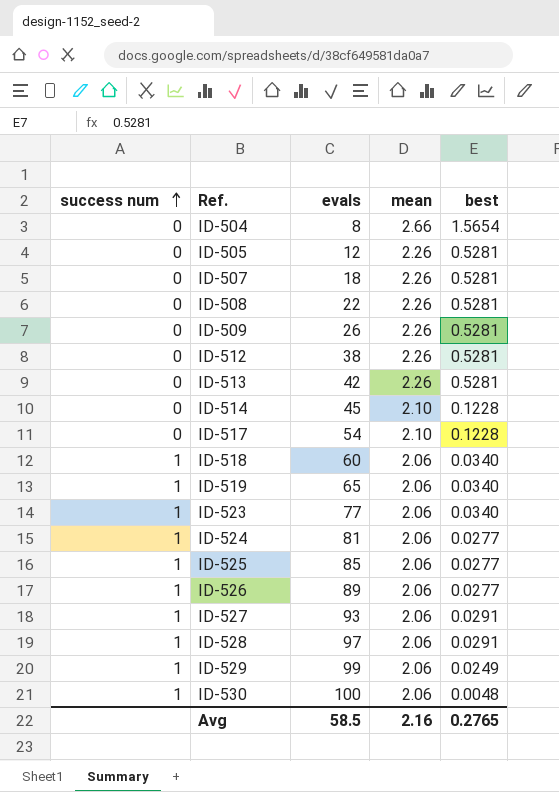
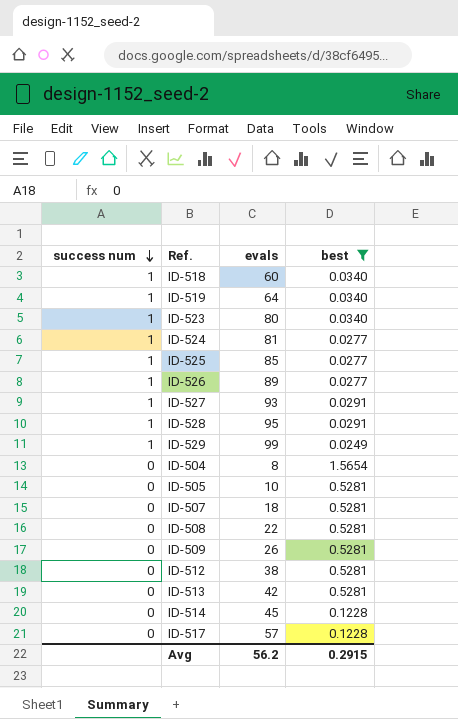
filter: none -> best != 0.0048
row order: success num ascending -> success num descending
column mean | position: 4 -> none
ID-519 | evals: 65 -> 64
ID-523 | evals: 77 -> 80
ID-528 | evals: 97 -> 95
ID-505 | evals: 12 -> 10
ID-517 | evals: 54 -> 57
Avg | evals: 58.5 -> 56.2
Avg | best: 0.2765 -> 0.2915

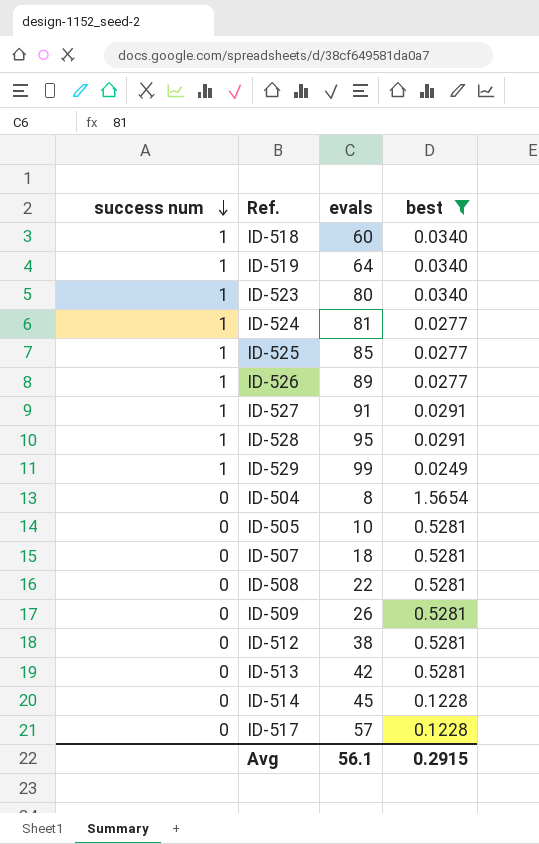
ID-527 | evals: 93 -> 91
Avg | evals: 56.2 -> 56.1

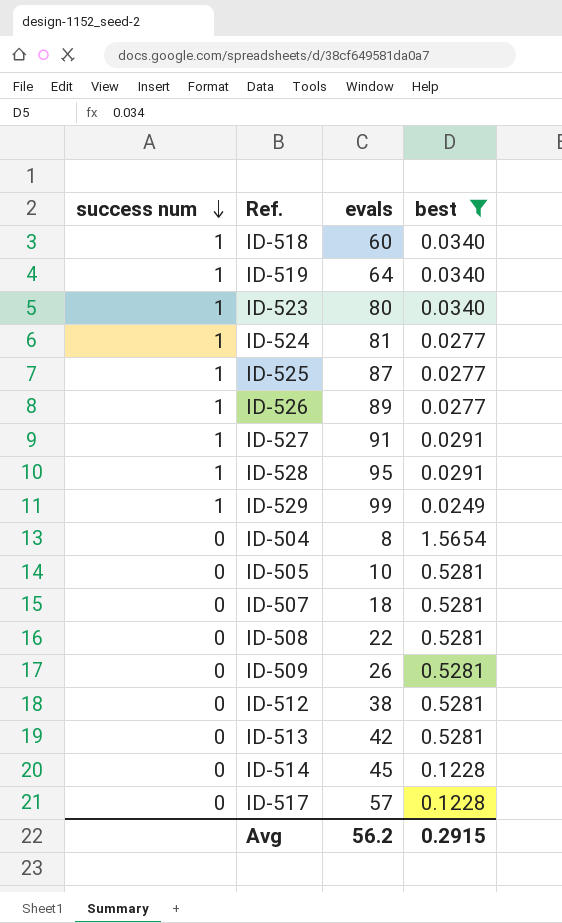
ID-525 | evals: 85 -> 87
Avg | evals: 56.1 -> 56.2

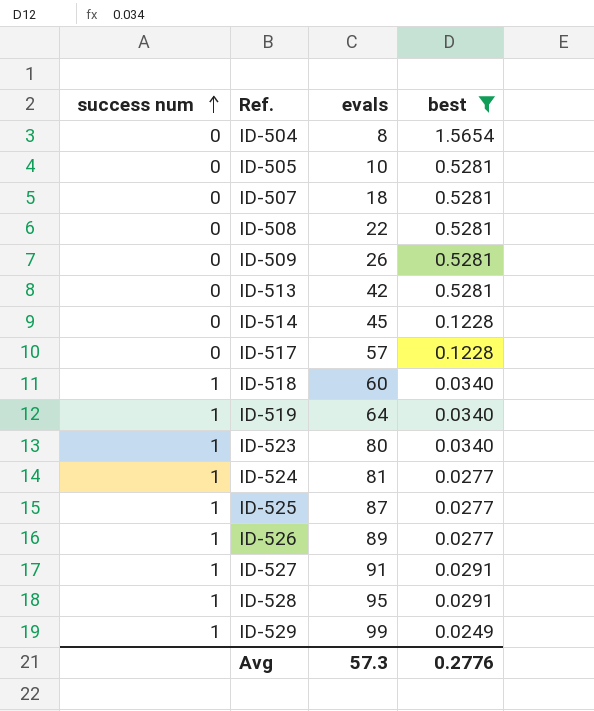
row order: success num descending -> success num ascending
row ID-512: 0 | 38 | 0.5281 -> none
Avg | evals: 56.2 -> 57.3
Avg | best: 0.2915 -> 0.2776

